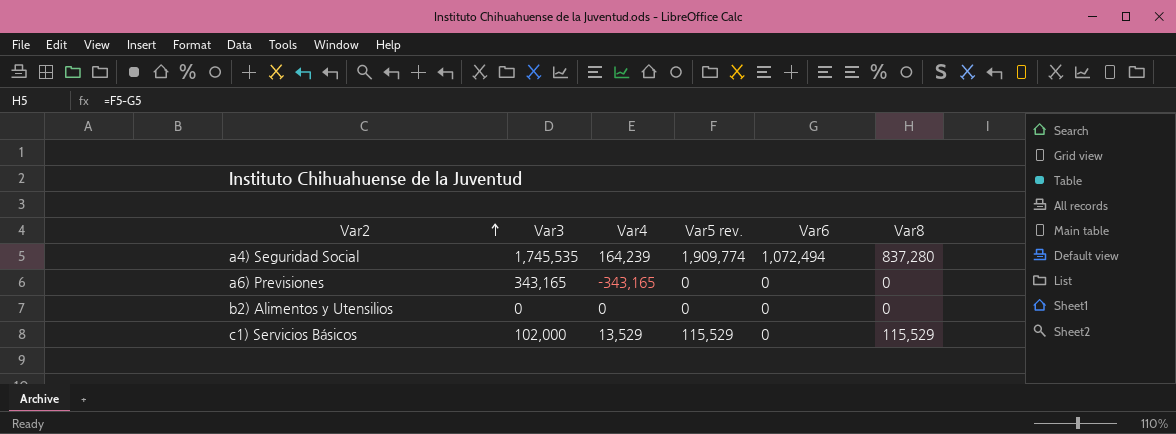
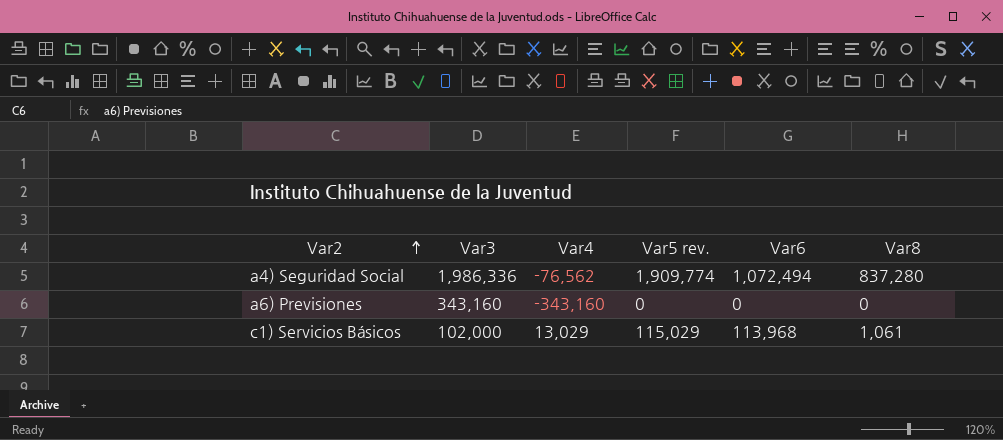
row b2) Alimentos y Utensilios: 0 | 0 | 0 | 0 | 0 -> none
a4) Seguridad Social | Var3: 1,745,535 -> 1,986,336
a4) Seguridad Social | Var4: 164,239 -> -76,562
a6) Previsiones | Var3: 343,165 -> 343,160
a6) Previsiones | Var4: -343,165 -> -343,160
c1) Servicios Básicos | Var4: 13,529 -> 13,029
c1) Servicios Básicos | Var5 rev.: 115,529 -> 115,029
c1) Servicios Básicos | Var6: 0 -> 113,968
c1) Servicios Básicos | Var8: 115,529 -> 1,061

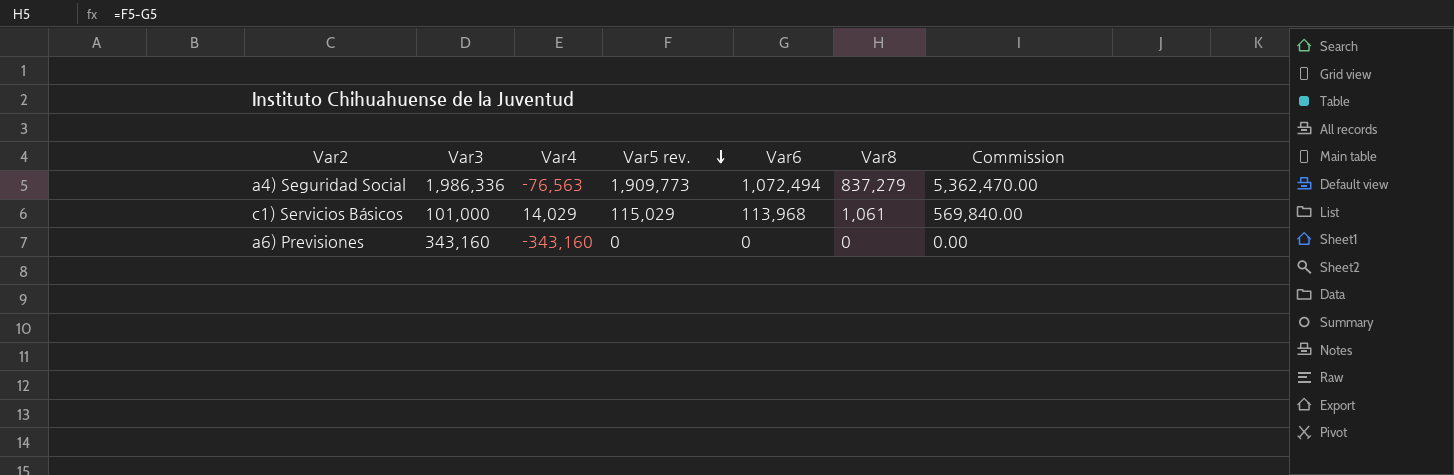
row order: Var2 ascending -> Var5 rev. descending
column Commission | formula: none -> [Var6] * 5
a4) Seguridad Social | Var4: -76,562 -> -76,563
a4) Seguridad Social | Var5 rev.: 1,909,774 -> 1,909,773
a4) Seguridad Social | Var8: 837,280 -> 837,279
c1) Servicios Básicos | Var3: 102,000 -> 101,000
c1) Servicios Básicos | Var4: 13,029 -> 14,029

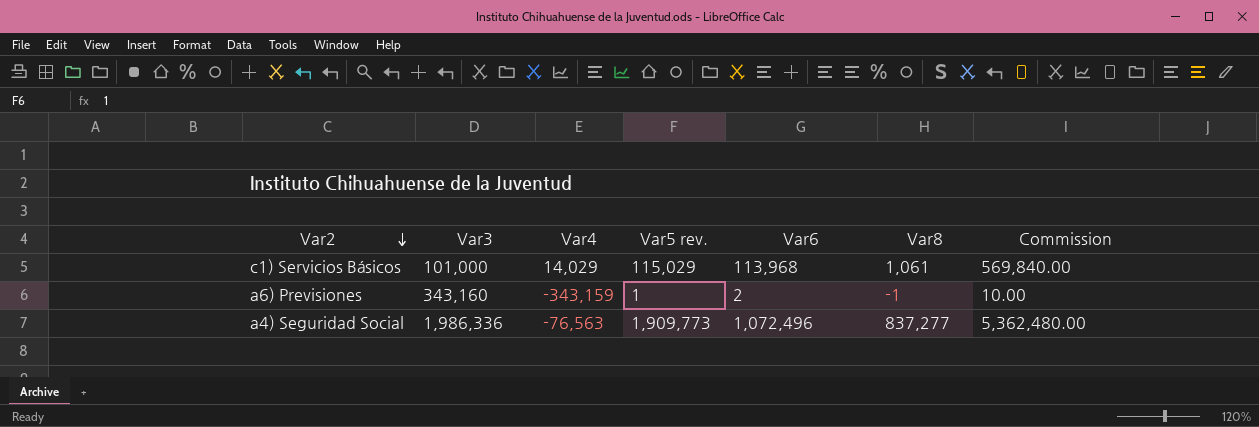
row order: Var5 rev. descending -> Var2 descending
a6) Previsiones | Var4: -343,160 -> -343,159
a6) Previsiones | Var5 rev.: 0 -> 1
a6) Previsiones | Var6: 0 -> 2
a6) Previsiones | Var8: 0 -> -1
a6) Previsiones | Commission: 0.00 -> 10.00
a4) Seguridad Social | Var6: 1,072,494 -> 1,072,496
a4) Seguridad Social | Var8: 837,279 -> 837,277
a4) Seguridad Social | Commission: 5,362,470.00 -> 5,362,480.00

